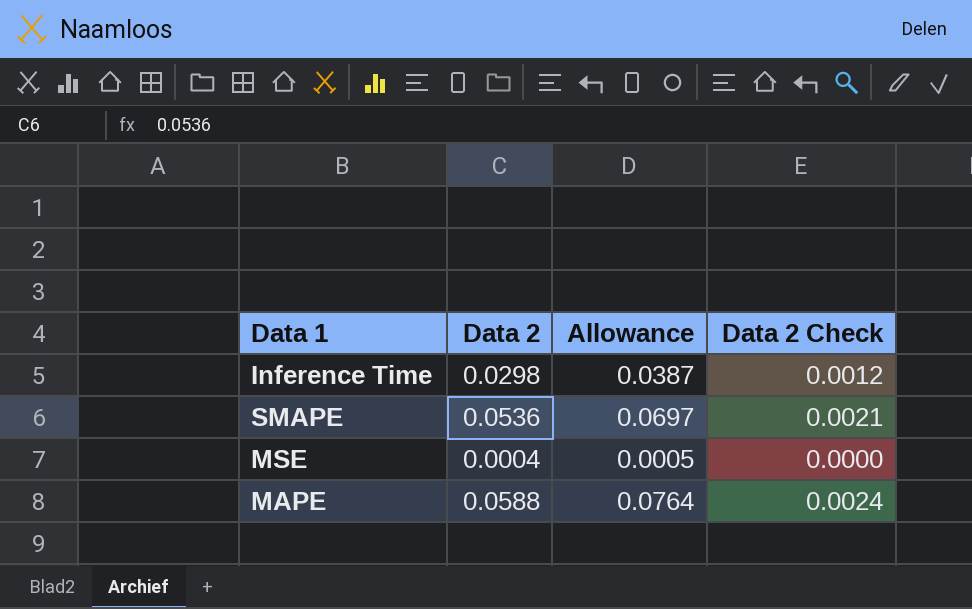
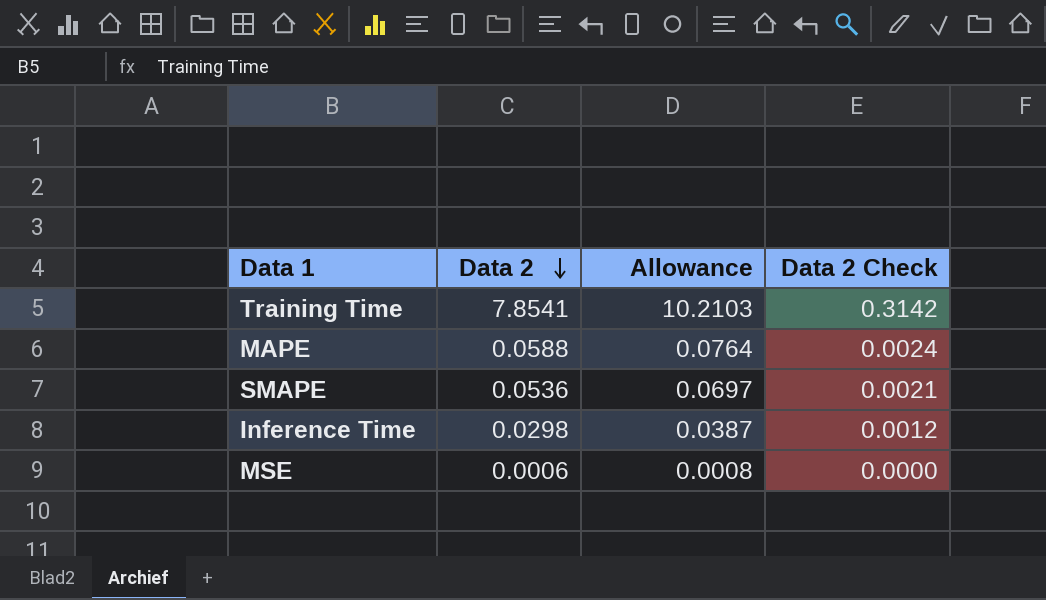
row order: none -> Data 2 descending
row Training Time: none -> 7.8541 | 10.2103 | 0.3142
MSE | Data 2: 0.0004 -> 0.0006
MSE | Allowance: 0.0005 -> 0.0008

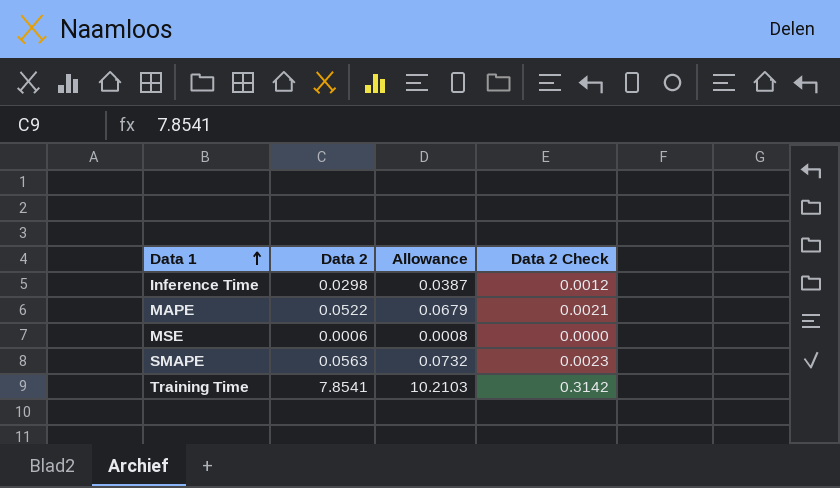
row order: Data 2 descending -> Data 1 ascending
MAPE | Data 2: 0.0588 -> 0.0522
MAPE | Allowance: 0.0764 -> 0.0679
MAPE | Data 2 Check: 0.0024 -> 0.0021
SMAPE | Data 2: 0.0536 -> 0.0563
SMAPE | Allowance: 0.0697 -> 0.0732
SMAPE | Data 2 Check: 0.0021 -> 0.0023

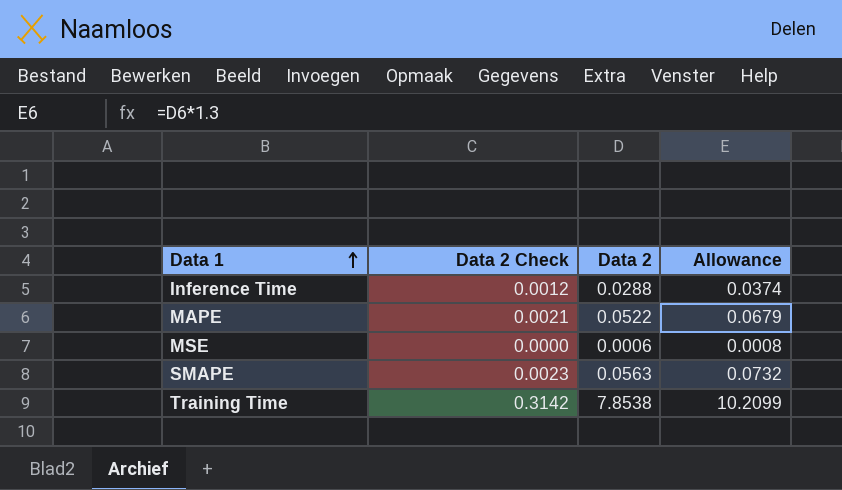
column Data 2 Check | position: 4 -> 2
Inference Time | Data 2: 0.0298 -> 0.0288
Inference Time | Allowance: 0.0387 -> 0.0374
Training Time | Data 2: 7.8541 -> 7.8538
Training Time | Allowance: 10.2103 -> 10.2099

